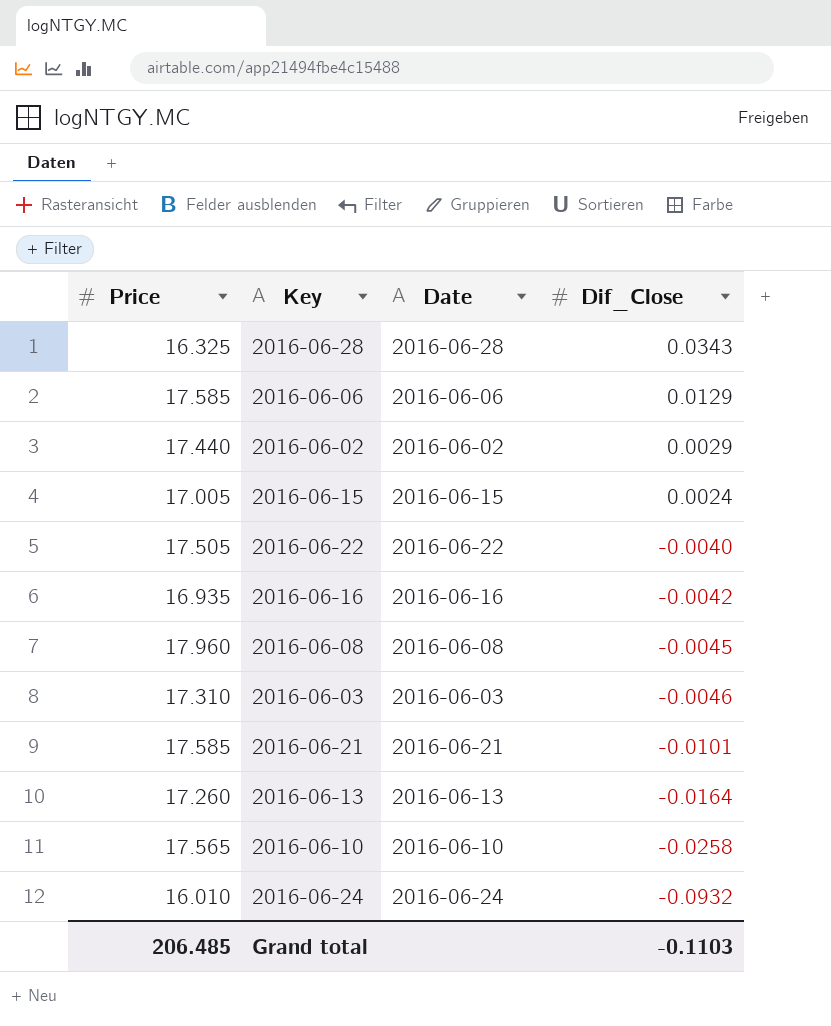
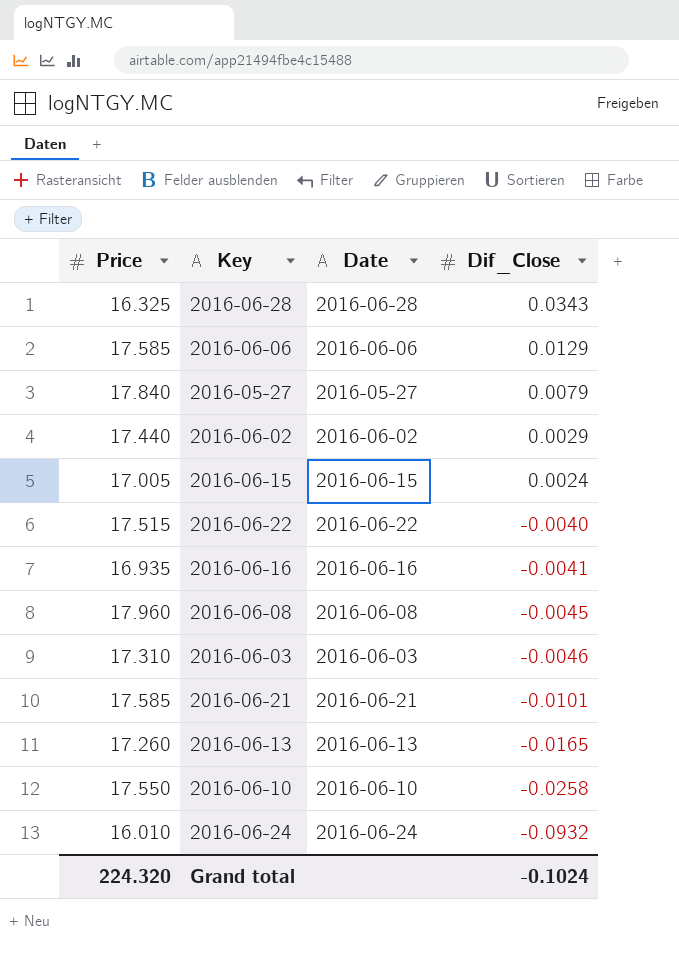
row 2016-05-27: none -> 17.840 | 2016-05-27 | 0.0079
2016-06-22 | Price: 17.505 -> 17.515
2016-06-16 | Dif_Close: -0.0042 -> -0.0041
2016-06-13 | Dif_Close: -0.0164 -> -0.0165
2016-06-10 | Price: 17.565 -> 17.550
Grand total | Price: 206.485 -> 224.320
Grand total | Dif_Close: -0.1103 -> -0.1024

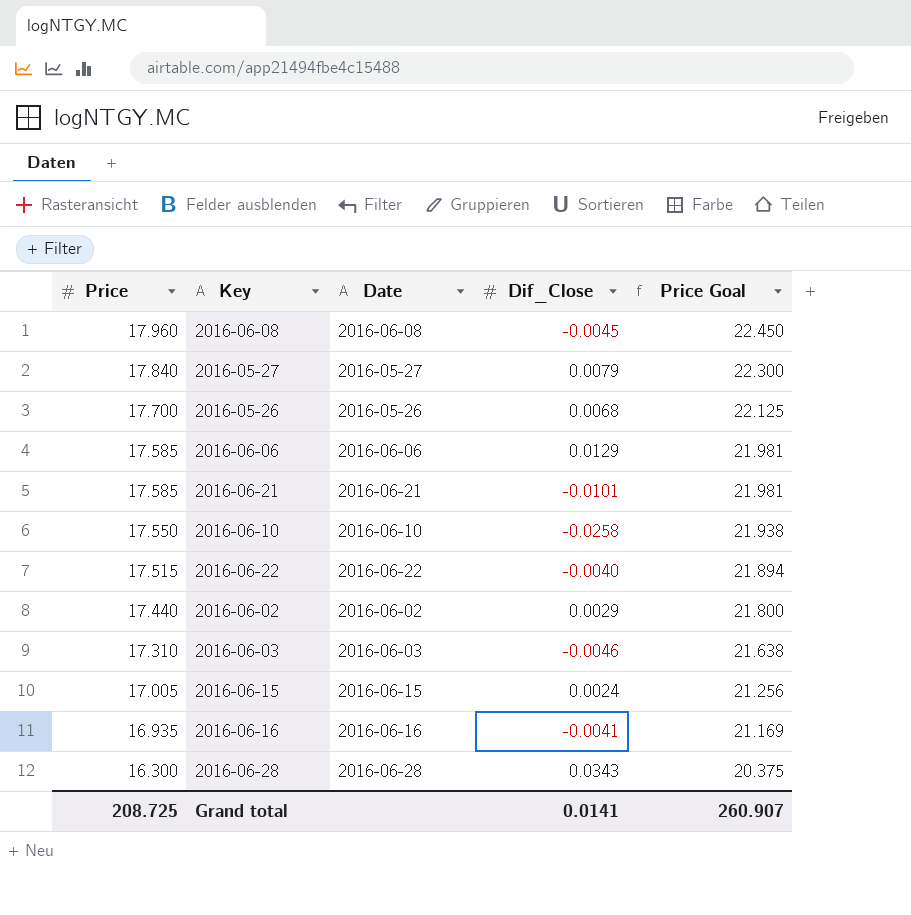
row order: Dif_Close descending -> Price descending
column Price Goal | formula: none -> [Price] * 1.25
row 2016-06-13: 17.260 | 2016-06-13 | -0.0165 -> none
row 2016-06-24: 16.010 | 2016-06-24 | -0.0932 -> none
row 2016-05-26: none -> 17.700 | 2016-05-26 | 0.0068 | 22.125
2016-06-28 | Price: 16.325 -> 16.300
Grand total | Price: 224.320 -> 208.725
Grand total | Dif_Close: -0.1024 -> 0.0141

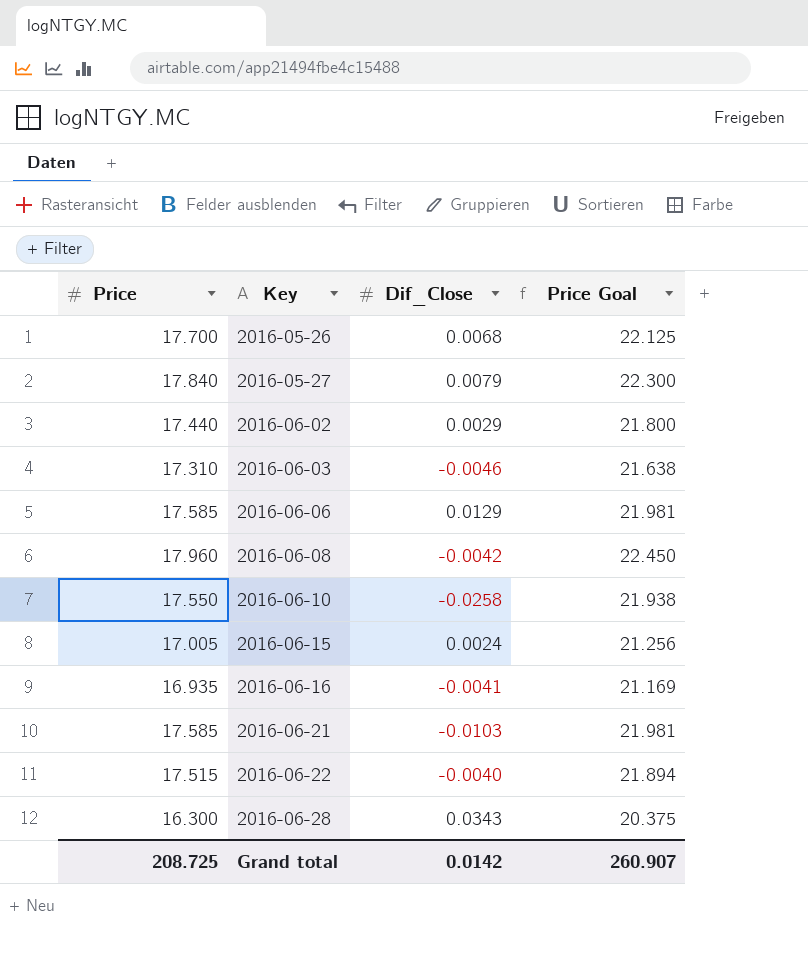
row order: Price descending -> Key ascending
column Date | position: 3 -> none
2016-06-08 | Dif_Close: -0.0045 -> -0.0042
2016-06-21 | Dif_Close: -0.0101 -> -0.0103
Grand total | Dif_Close: 0.0141 -> 0.0142

